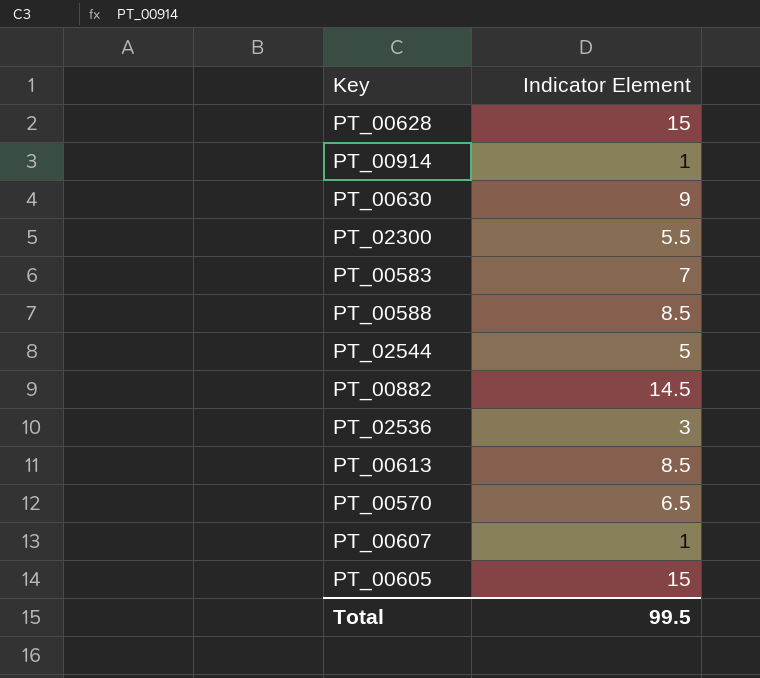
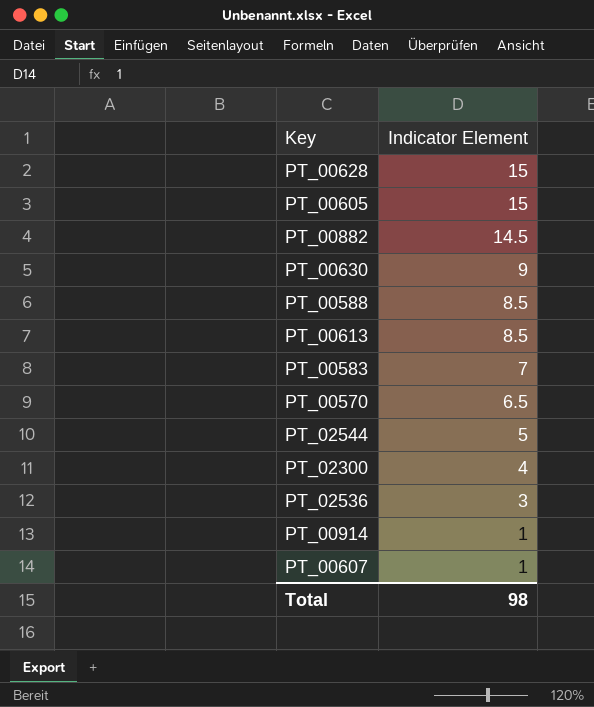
row order: none -> Indicator Element descending
PT_02300 | Indicator Element: 5.5 -> 4
Total | Indicator Element: 99.5 -> 98

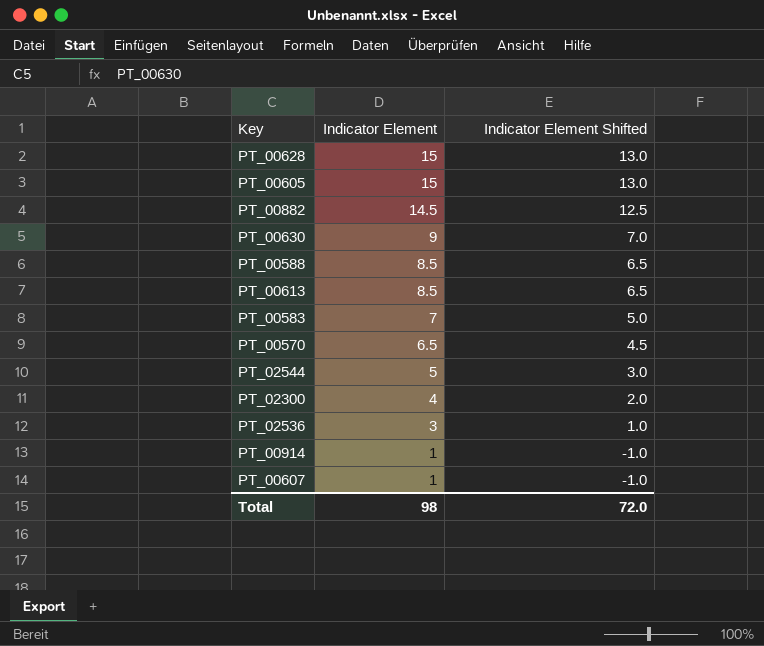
column Indicator Element Shifted | formula: none -> [Indicator Element] - 2

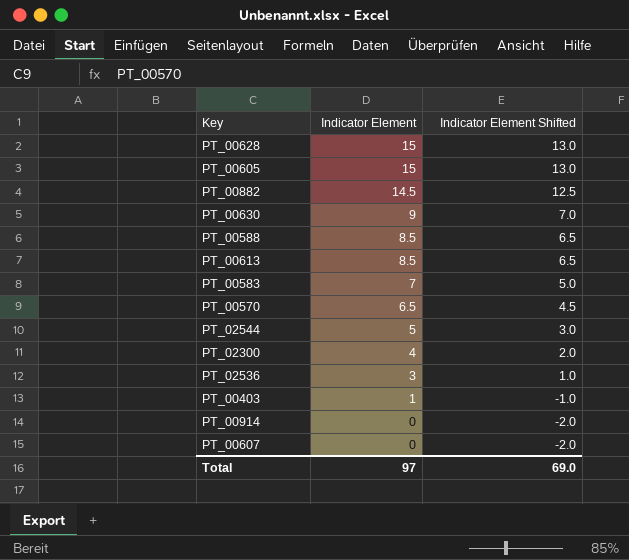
row PT_00403: none -> 1 | -1.0
PT_00914 | Indicator Element: 1 -> 0
PT_00914 | Indicator Element Shifted: -1.0 -> -2.0
PT_00607 | Indicator Element: 1 -> 0
PT_00607 | Indicator Element Shifted: -1.0 -> -2.0
Total | Indicator Element: 98 -> 97
Total | Indicator Element Shifted: 72.0 -> 69.0

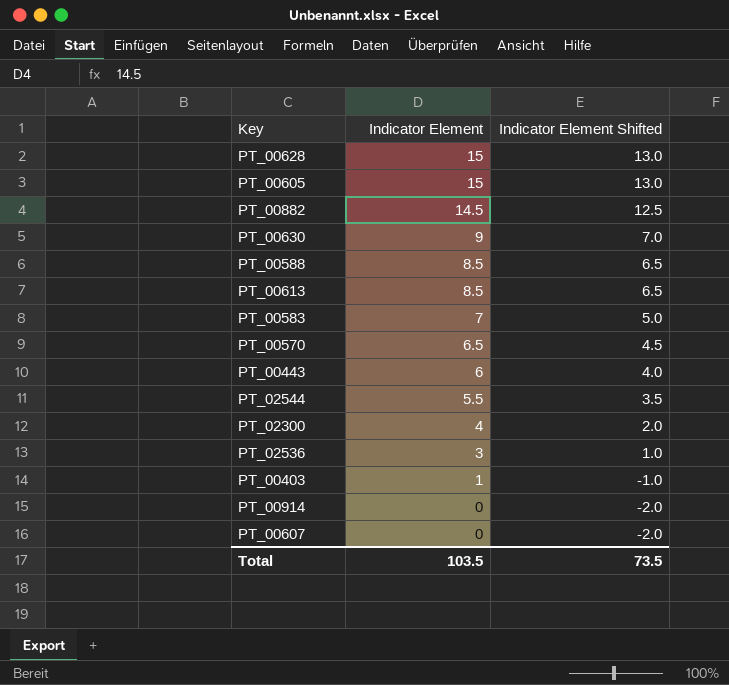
row PT_00443: none -> 6 | 4.0
PT_02544 | Indicator Element: 5 -> 5.5
PT_02544 | Indicator Element Shifted: 3.0 -> 3.5
Total | Indicator Element: 97 -> 103.5
Total | Indicator Element Shifted: 69.0 -> 73.5

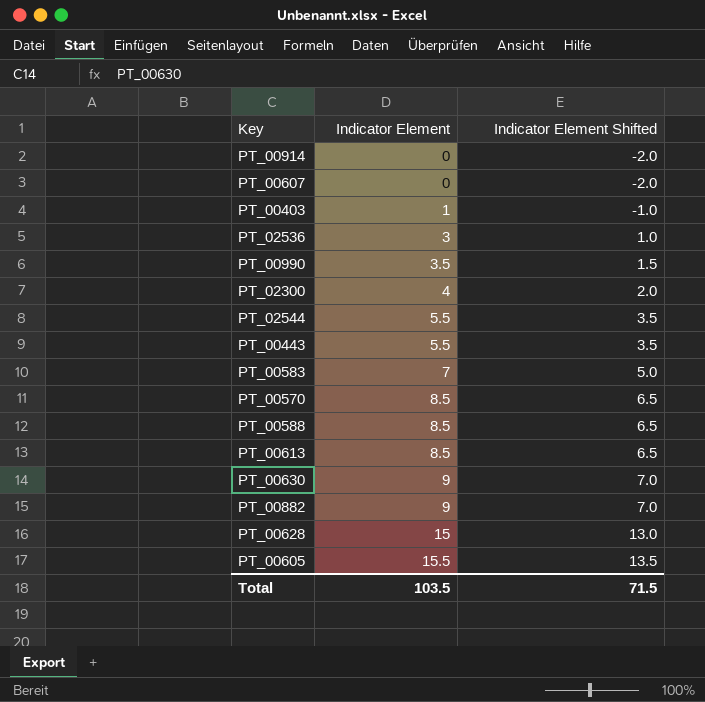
row order: Indicator Element descending -> Indicator Element ascending
row PT_00990: none -> 3.5 | 1.5
PT_00443 | Indicator Element: 6 -> 5.5
PT_00443 | Indicator Element Shifted: 4.0 -> 3.5
PT_00570 | Indicator Element: 6.5 -> 8.5
PT_00570 | Indicator Element Shifted: 4.5 -> 6.5
PT_00882 | Indicator Element: 14.5 -> 9
PT_00882 | Indicator Element Shifted: 12.5 -> 7.0
PT_00605 | Indicator Element: 15 -> 15.5
PT_00605 | Indicator Element Shifted: 13.0 -> 13.5
Total | Indicator Element Shifted: 73.5 -> 71.5

